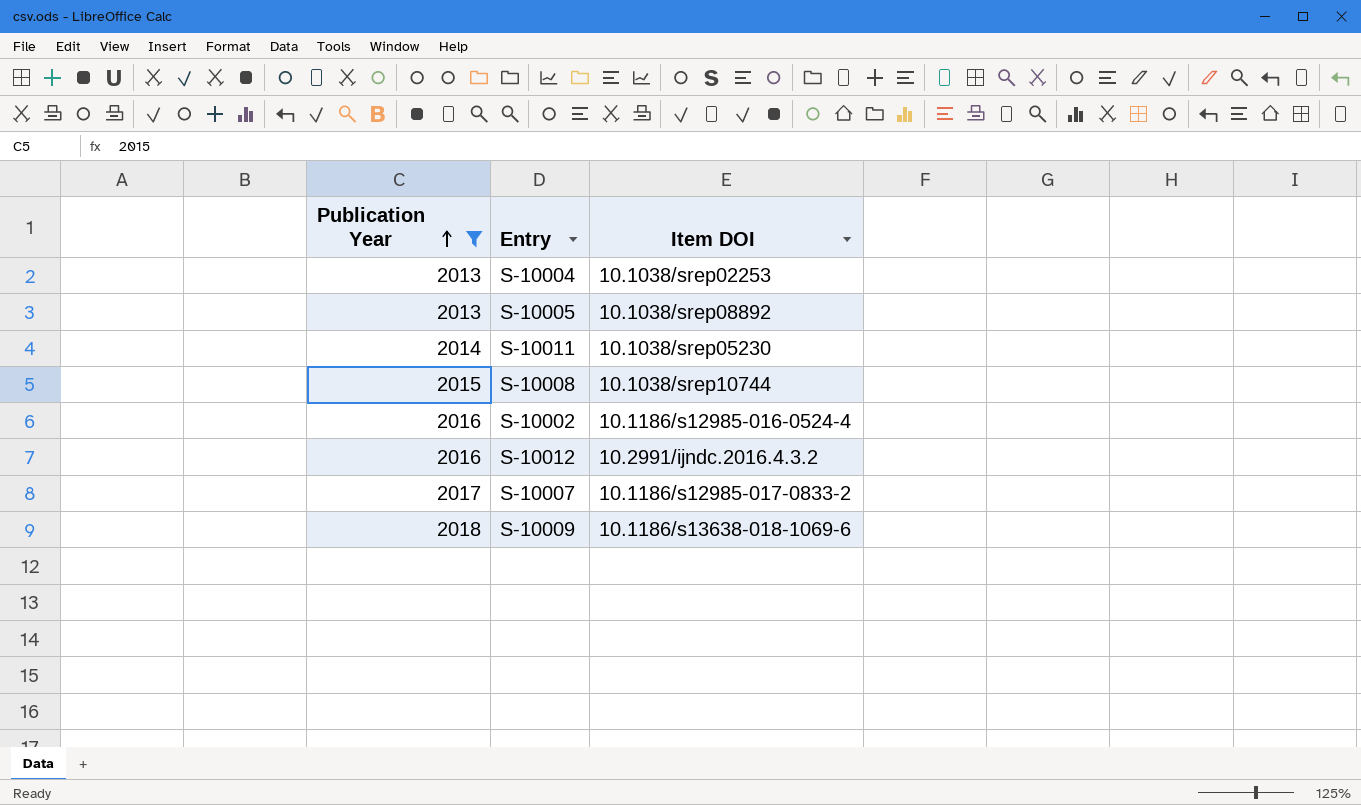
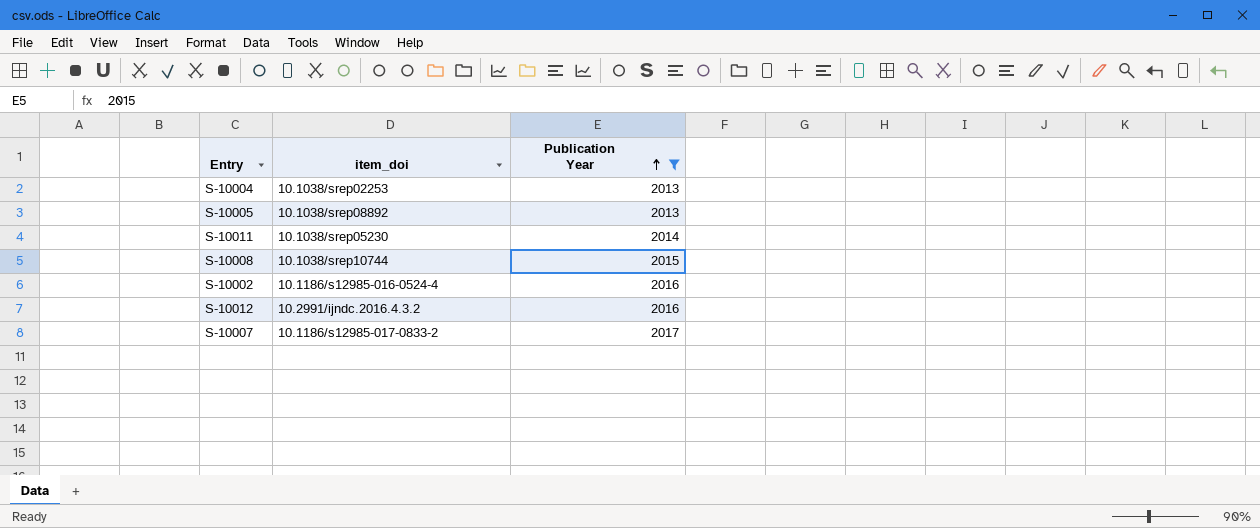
column name: Item DOI -> item_doi
column Publication Year | position: 1 -> 3
row S-10009: 2018 | 10.1186/s13638-018-1069-6 -> none

